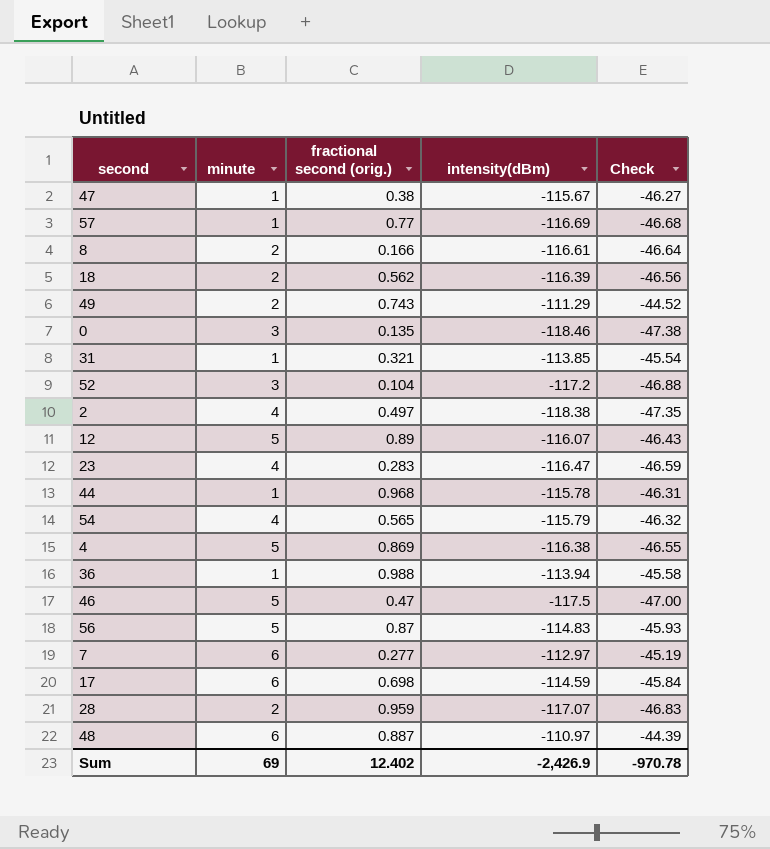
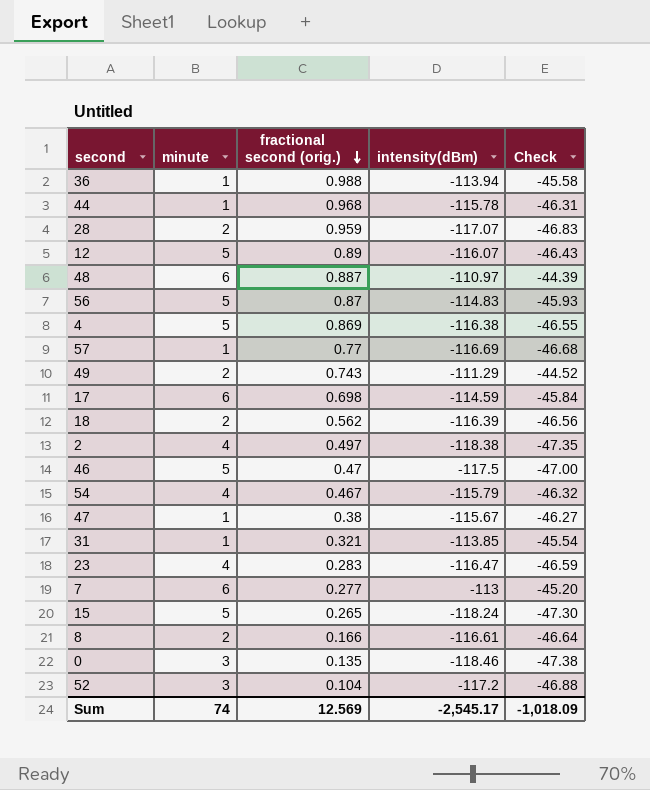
row order: none -> fractional second (orig.) descending
54 | fractional second (orig.): 0.565 -> 0.467
7 | intensity(dBm): -112.97 -> -113
7 | Check: -45.19 -> -45.20
row 15: none -> 5 | 0.265 | -118.24 | -47.30
Sum | minute: 69 -> 74
Sum | fractional second (orig.): 12.402 -> 12.569
Sum | intensity(dBm): -2,426.9 -> -2,545.17
Sum | Check: -970.78 -> -1,018.09

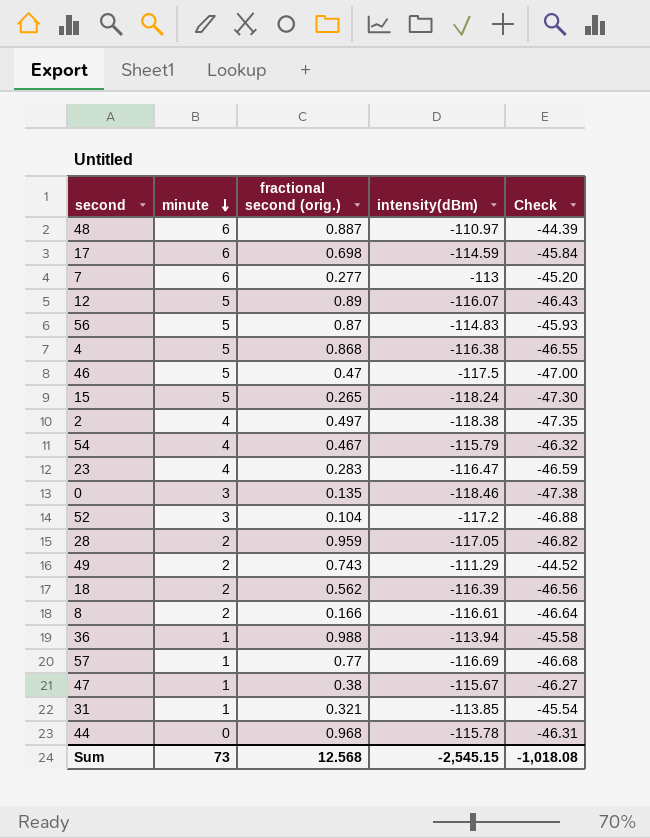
row order: fractional second (orig.) descending -> minute descending
4 | fractional second (orig.): 0.869 -> 0.868
28 | intensity(dBm): -117.07 -> -117.05
28 | Check: -46.83 -> -46.82
44 | minute: 1 -> 0
Sum | minute: 74 -> 73
Sum | fractional second (orig.): 12.569 -> 12.568
Sum | intensity(dBm): -2,545.17 -> -2,545.15
Sum | Check: -1,018.09 -> -1,018.08

